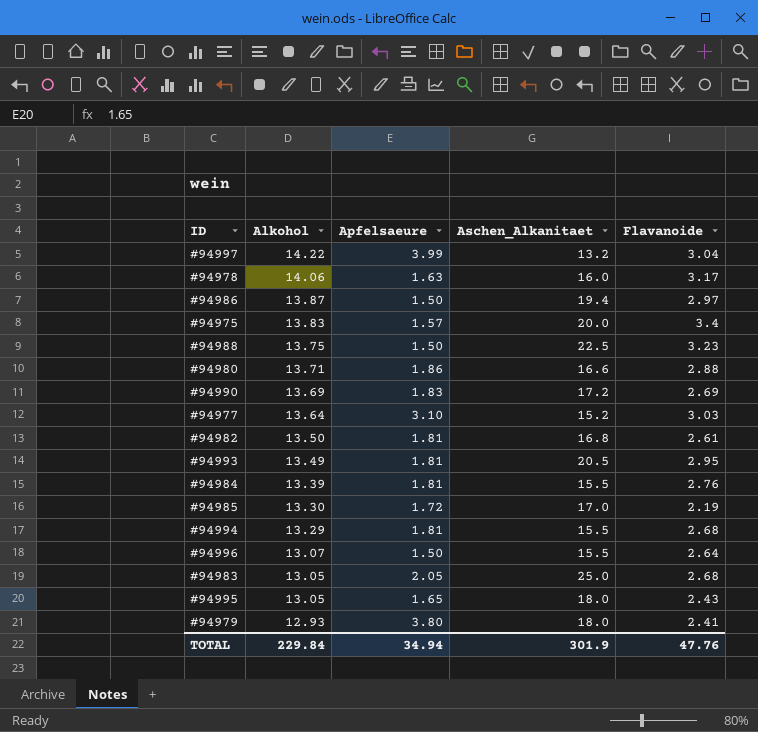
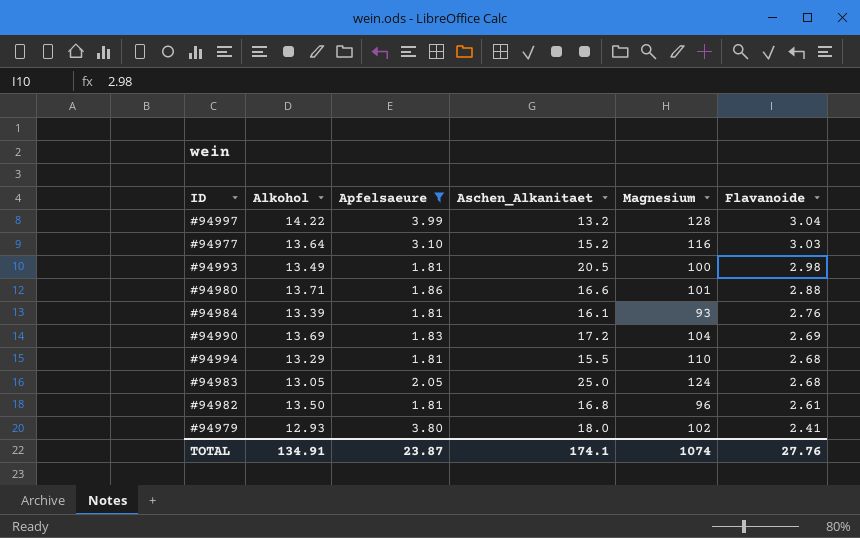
filter: none -> Apfelsaeure >= 1.81
row order: Alkohol descending -> Flavanoide descending
column Magnesium | position: none -> 5
#94993 | Flavanoide: 2.95 -> 2.98
#94984 | Aschen_Alkanitaet: 15.5 -> 16.1
TOTAL | Alkohol: 229.84 -> 134.91
TOTAL | Apfelsaeure: 34.94 -> 23.87
TOTAL | Aschen_Alkanitaet: 301.9 -> 174.1
TOTAL | Flavanoide: 47.76 -> 27.76

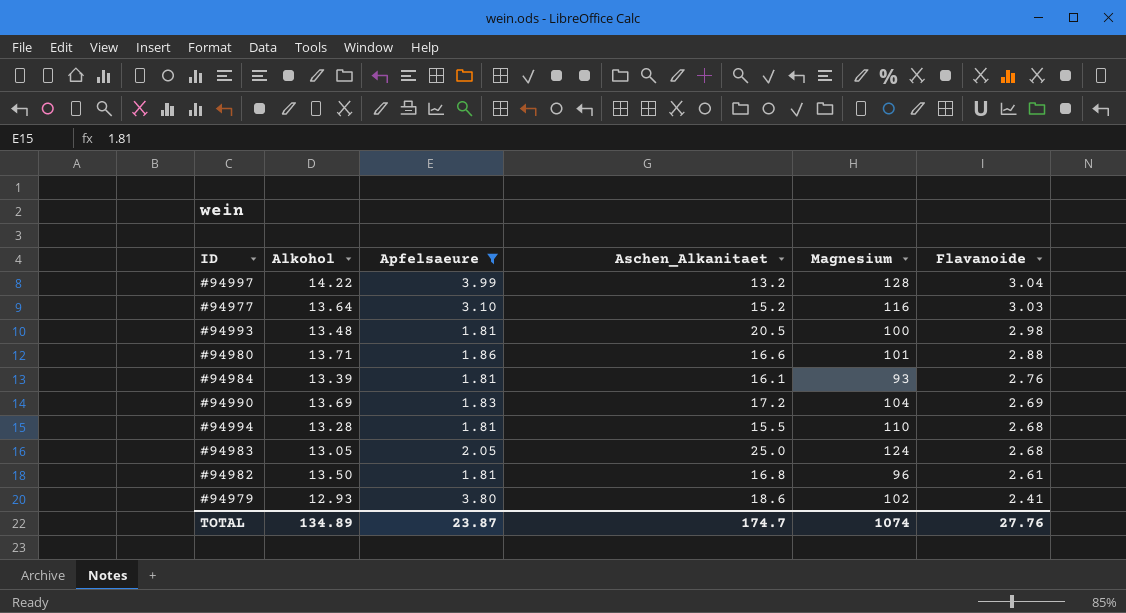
#94993 | Alkohol: 13.49 -> 13.48
#94994 | Alkohol: 13.29 -> 13.28
#94979 | Aschen_Alkanitaet: 18.0 -> 18.6
TOTAL | Alkohol: 134.91 -> 134.89
TOTAL | Aschen_Alkanitaet: 174.1 -> 174.7

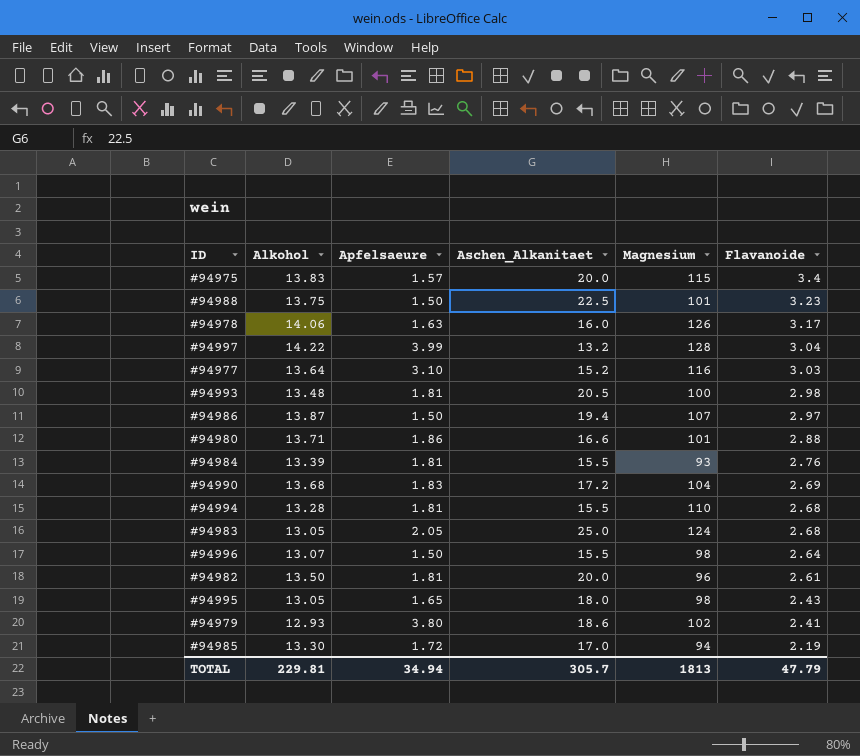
filter: Apfelsaeure >= 1.81 -> none
#94984 | Aschen_Alkanitaet: 16.1 -> 15.5
#94990 | Alkohol: 13.69 -> 13.68
#94982 | Aschen_Alkanitaet: 16.8 -> 20.0
TOTAL | Alkohol: 134.89 -> 229.81
TOTAL | Apfelsaeure: 23.87 -> 34.94
TOTAL | Aschen_Alkanitaet: 174.7 -> 305.7
TOTAL | Magnesium: 1074 -> 1813
TOTAL | Flavanoide: 27.76 -> 47.79

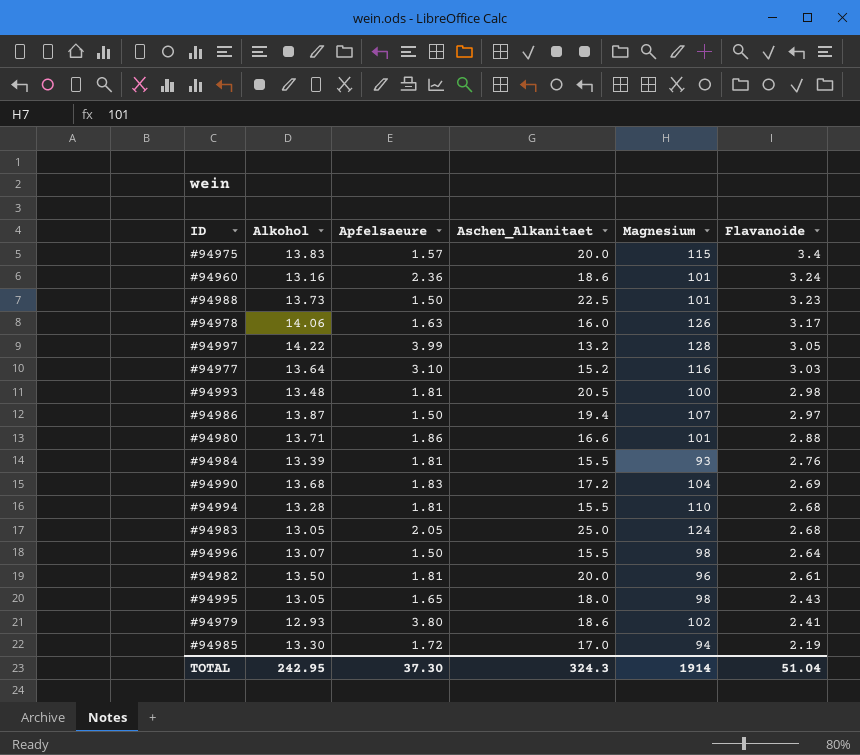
row #94960: none -> 13.16 | 2.36 | 18.6 | 101 | 3.24
#94988 | Alkohol: 13.75 -> 13.73
#94997 | Flavanoide: 3.04 -> 3.05
TOTAL | Alkohol: 229.81 -> 242.95
TOTAL | Apfelsaeure: 34.94 -> 37.30
TOTAL | Aschen_Alkanitaet: 305.7 -> 324.3
TOTAL | Magnesium: 1813 -> 1914
TOTAL | Flavanoide: 47.79 -> 51.04

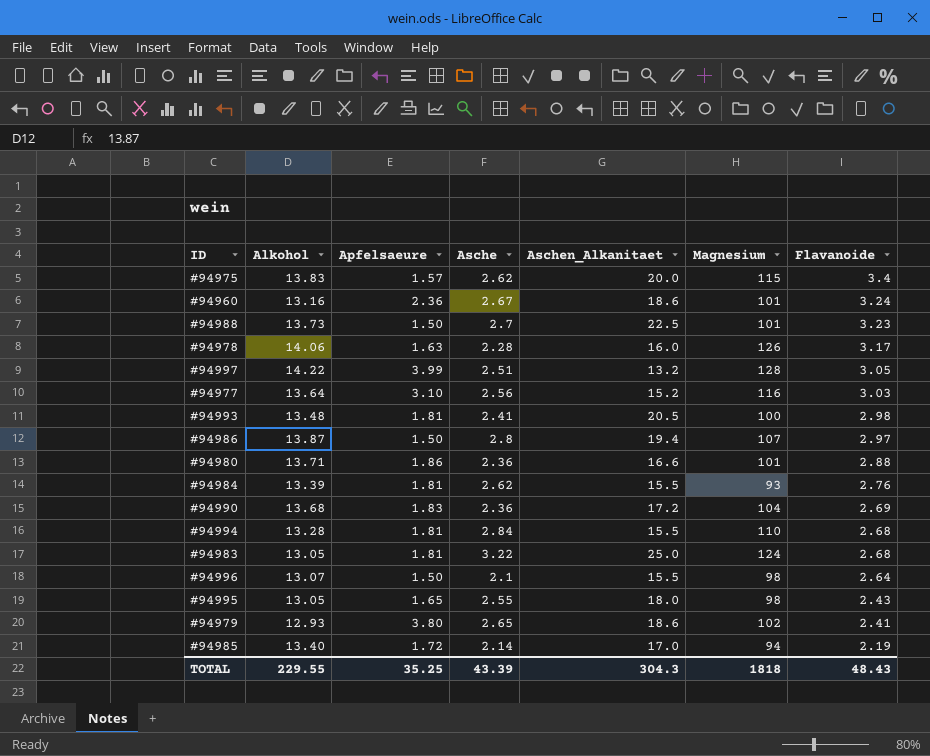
column Asche | position: none -> 4
row #94982: 13.50 | 1.81 | 20.0 | 96 | 2.61 -> none
#94983 | Apfelsaeure: 2.05 -> 1.81
#94985 | Alkohol: 13.30 -> 13.40
TOTAL | Alkohol: 242.95 -> 229.55
TOTAL | Apfelsaeure: 37.30 -> 35.25
TOTAL | Aschen_Alkanitaet: 324.3 -> 304.3
TOTAL | Magnesium: 1914 -> 1818
TOTAL | Flavanoide: 51.04 -> 48.43

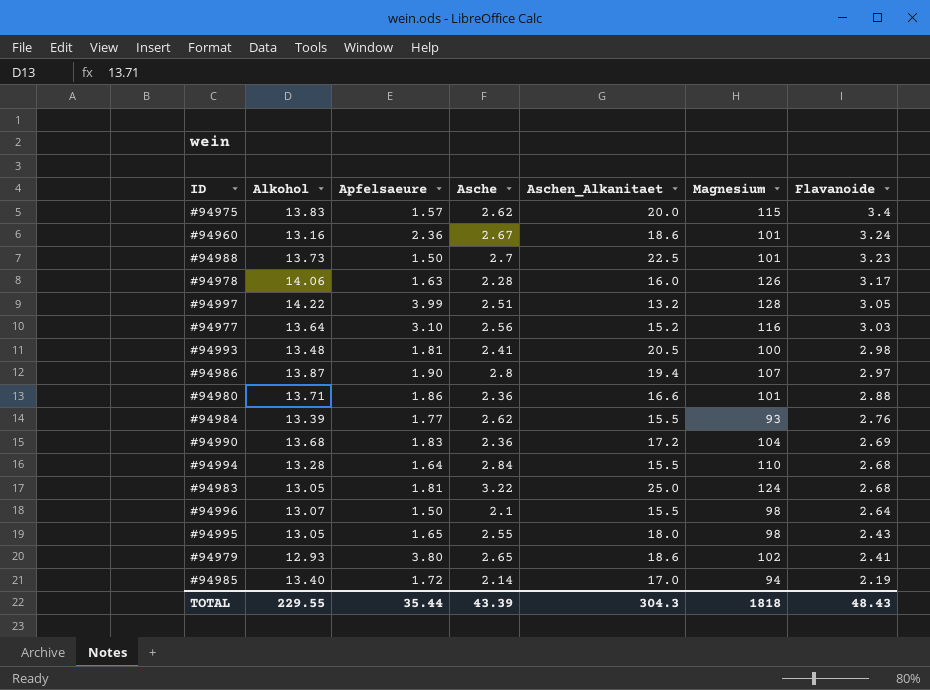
#94986 | Apfelsaeure: 1.50 -> 1.90
#94984 | Apfelsaeure: 1.81 -> 1.77
#94994 | Apfelsaeure: 1.81 -> 1.64
TOTAL | Apfelsaeure: 35.25 -> 35.44

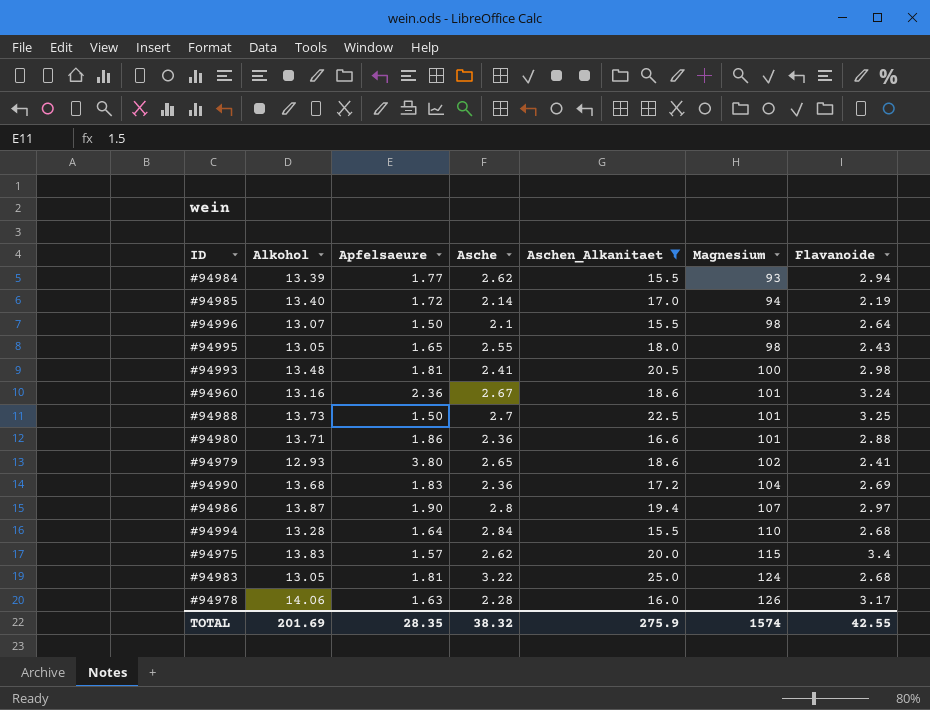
filter: none -> Aschen_Alkanitaet >= 15.5
row order: Flavanoide descending -> Magnesium ascending
#94984 | Flavanoide: 2.76 -> 2.94
#94988 | Flavanoide: 3.23 -> 3.25
TOTAL | Alkohol: 229.55 -> 201.69
TOTAL | Apfelsaeure: 35.44 -> 28.35
TOTAL | Asche: 43.39 -> 38.32
TOTAL | Aschen_Alkanitaet: 304.3 -> 275.9
TOTAL | Magnesium: 1818 -> 1574
TOTAL | Flavanoide: 48.43 -> 42.55

